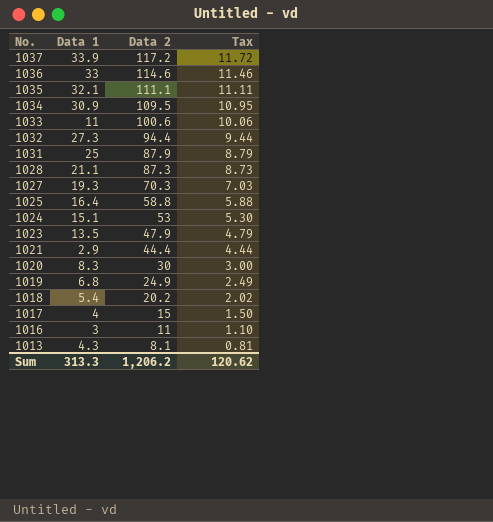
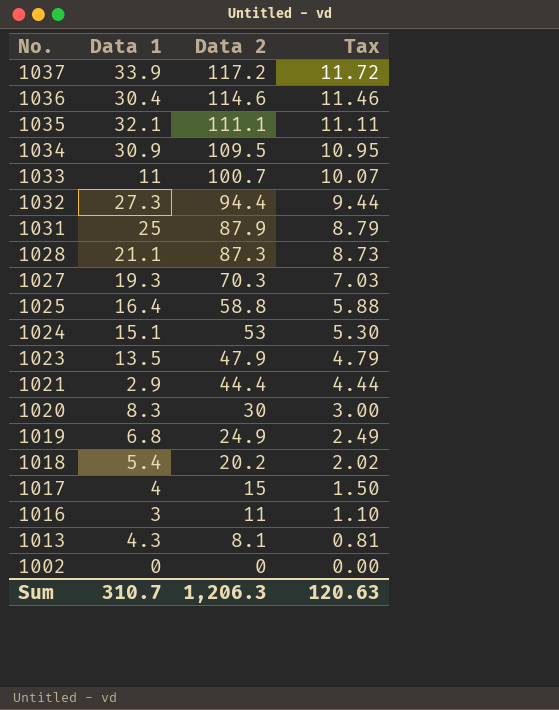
1036 | Data 1: 33 -> 30.4
1033 | Data 2: 100.6 -> 100.7
1033 | Tax: 10.06 -> 10.07
row 1002: none -> 0 | 0 | 0.00
Sum | Data 1: 313.3 -> 310.7
Sum | Data 2: 1,206.2 -> 1,206.3
Sum | Tax: 120.62 -> 120.63

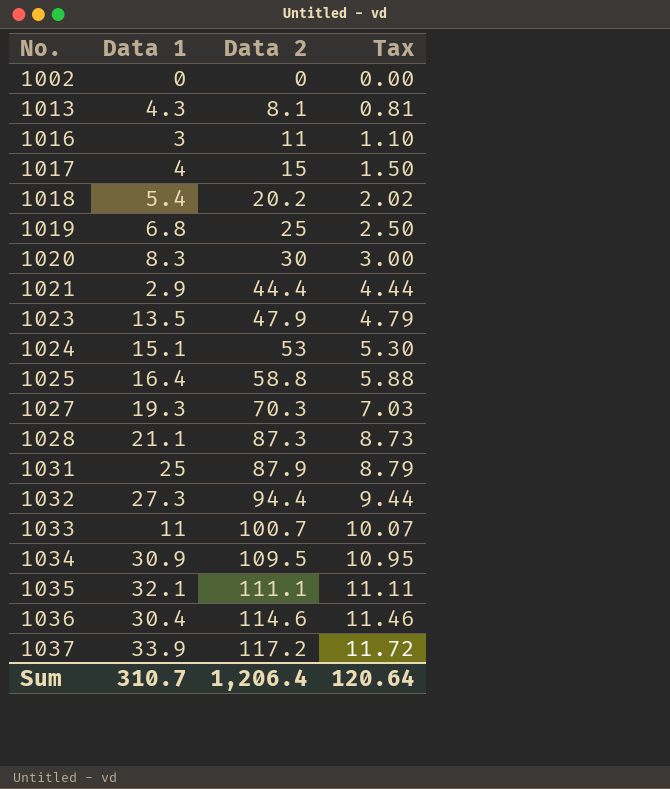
row order: No. descending -> No. ascending
1019 | Data 2: 24.9 -> 25
1019 | Tax: 2.49 -> 2.50
Sum | Data 2: 1,206.3 -> 1,206.4
Sum | Tax: 120.63 -> 120.64

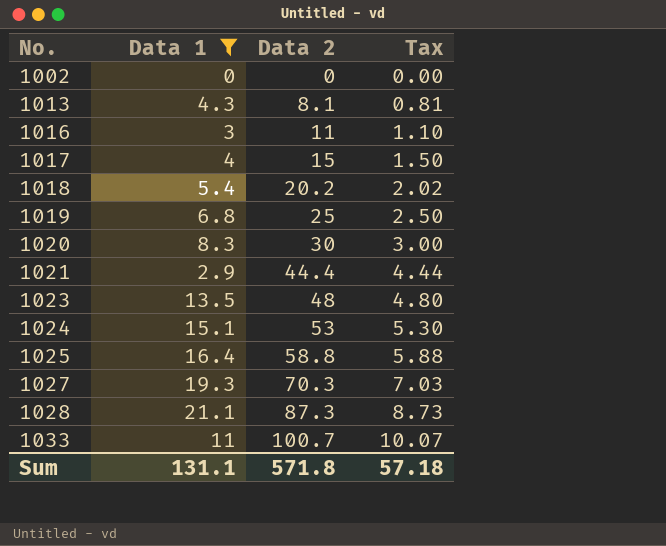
filter: none -> Data 1 <= 21.1
1023 | Data 2: 47.9 -> 48
1023 | Tax: 4.79 -> 4.80
Sum | Data 1: 310.7 -> 131.1
Sum | Data 2: 1,206.4 -> 571.8
Sum | Tax: 120.64 -> 57.18

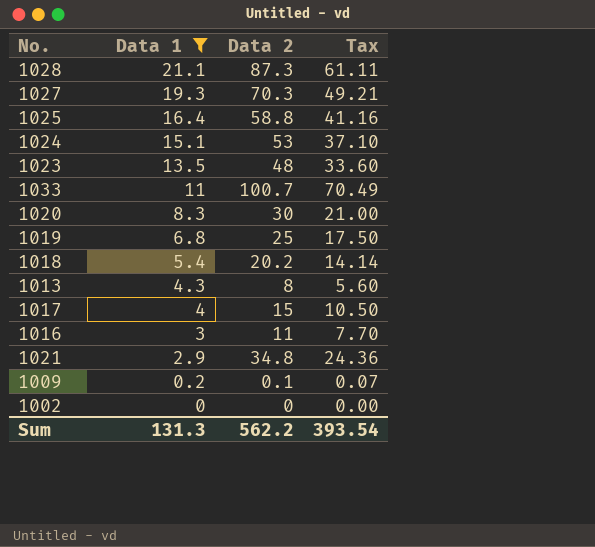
row order: No. ascending -> Data 1 descending
column Tax | formula: [Data 2] * 0.1 -> [Data 2] * 0.7
1013 | Data 2: 8.1 -> 8
1021 | Data 2: 44.4 -> 34.8
row 1009: none -> 0.2 | 0.1 | 0.07
Sum | Data 1: 131.1 -> 131.3
Sum | Data 2: 571.8 -> 562.2
Sum | Tax: 57.18 -> 393.54

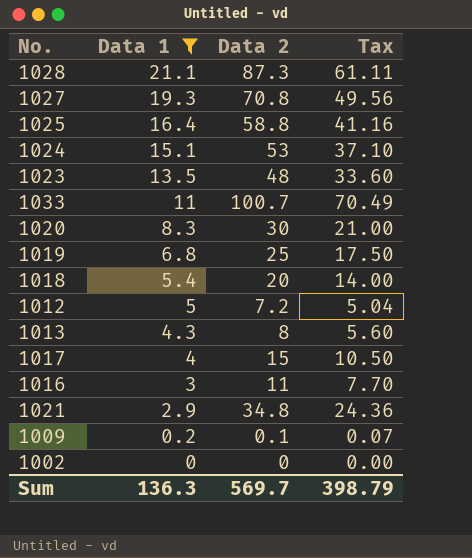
1027 | Data 2: 70.3 -> 70.8
1027 | Tax: 49.21 -> 49.56
1018 | Data 2: 20.2 -> 20
1018 | Tax: 14.14 -> 14.00
row 1012: none -> 5 | 7.2 | 5.04
Sum | Data 1: 131.3 -> 136.3
Sum | Data 2: 562.2 -> 569.7
Sum | Tax: 393.54 -> 398.79

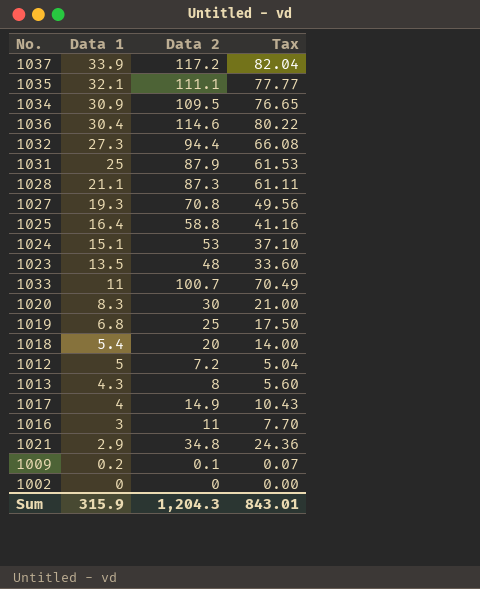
filter: Data 1 <= 21.1 -> none
1017 | Data 2: 15 -> 14.9
1017 | Tax: 10.50 -> 10.43
Sum | Data 1: 136.3 -> 315.9
Sum | Data 2: 569.7 -> 1,204.3
Sum | Tax: 398.79 -> 843.01

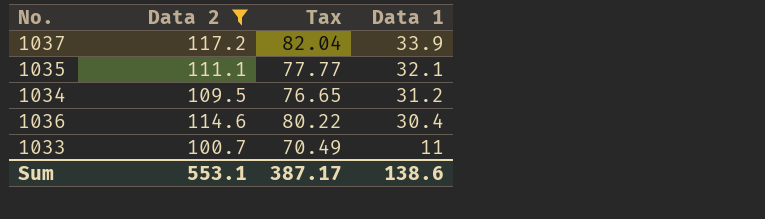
filter: none -> Data 2 >= 100.7
column Data 1 | position: 2 -> 4
1034 | Data 1: 30.9 -> 31.2
Sum | Data 2: 1,204.3 -> 553.1
Sum | Tax: 843.01 -> 387.17
Sum | Data 1: 315.9 -> 138.6

